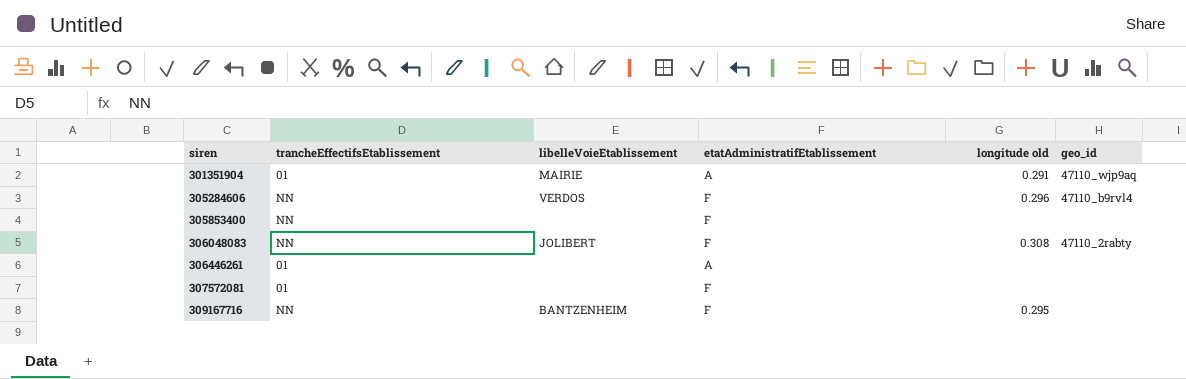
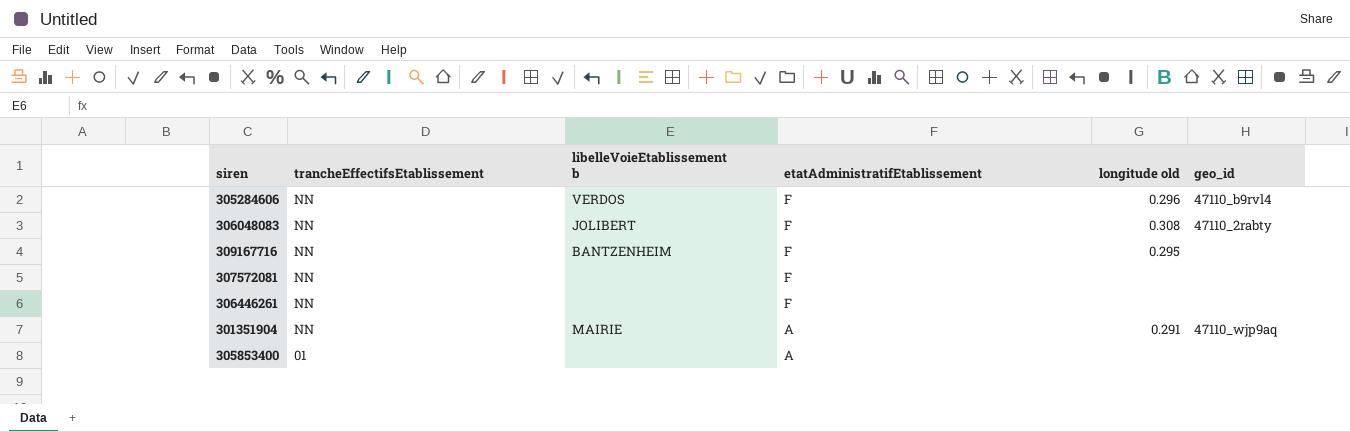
row order: siren ascending -> trancheEffectifsEtablissement descending
column name: libelleVoieEtablissement -> libelleVoieEtablissement b
307572081 | trancheEffectifsEtablissement: 01 -> NN
306446261 | trancheEffectifsEtablissement: 01 -> NN
306446261 | etatAdministratifEtablissement: A -> F
301351904 | trancheEffectifsEtablissement: 01 -> NN
305853400 | trancheEffectifsEtablissement: NN -> 01
305853400 | etatAdministratifEtablissement: F -> A

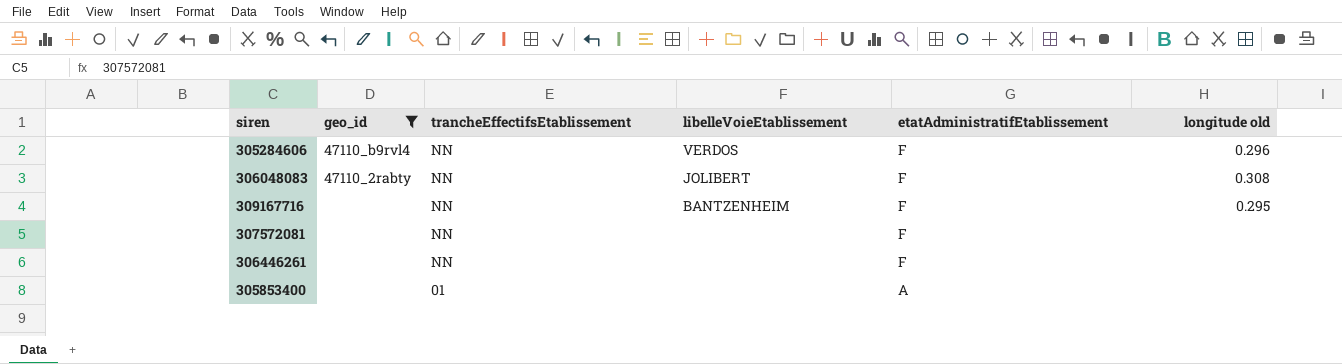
filter: none -> geo_id != 47110_wjp9aq
column geo_id | position: 6 -> 2
column name: libelleVoieEtablissement b -> libelleVoieEtablissement

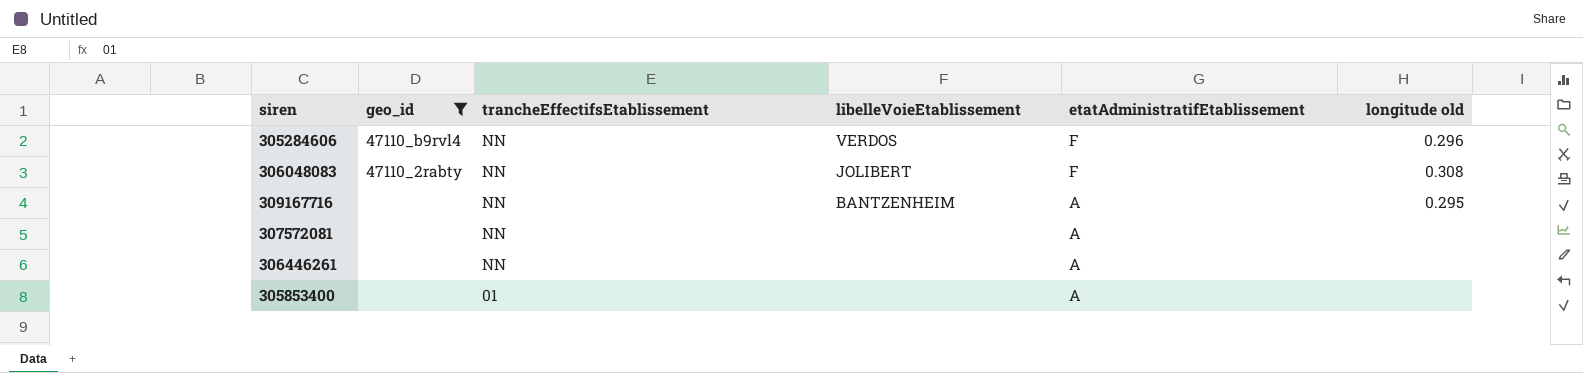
309167716 | etatAdministratifEtablissement: F -> A
307572081 | etatAdministratifEtablissement: F -> A
306446261 | etatAdministratifEtablissement: F -> A

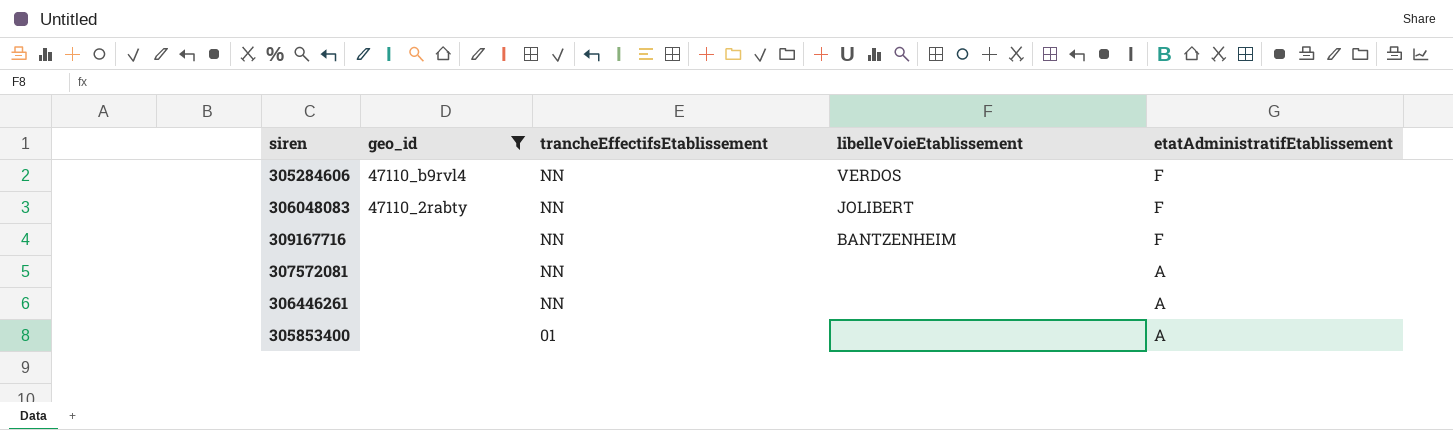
column longitude old | position: 6 -> none
309167716 | etatAdministratifEtablissement: A -> F

